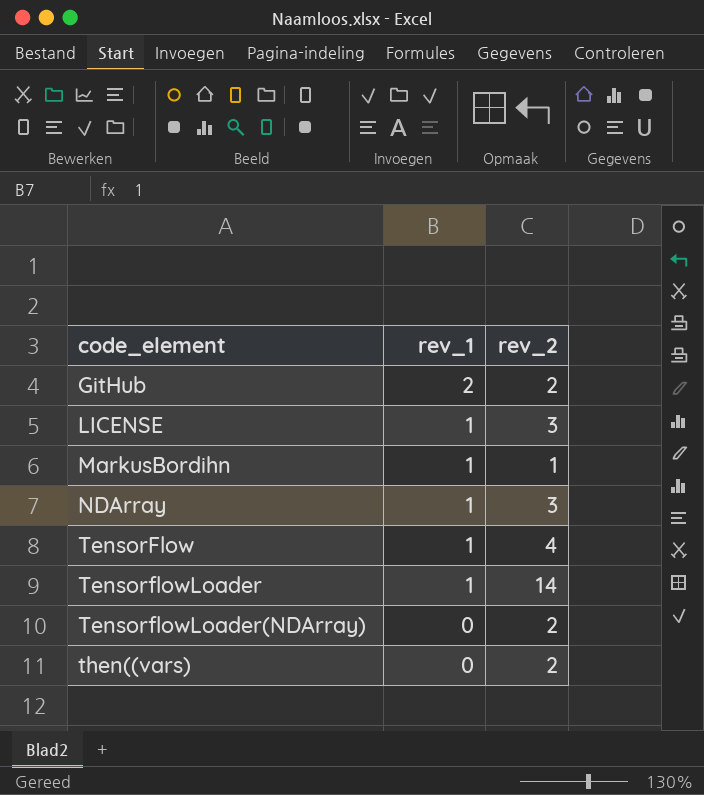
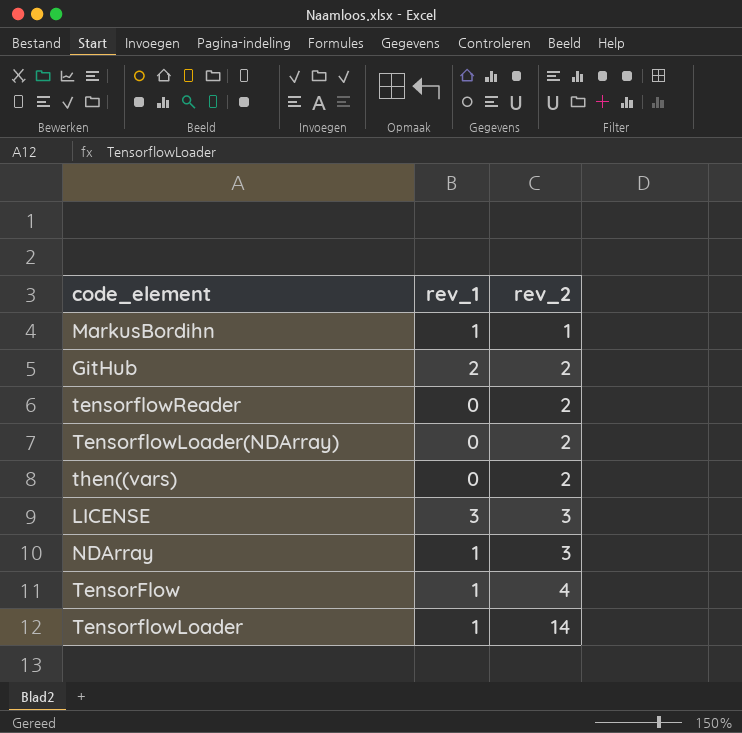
row order: code_element ascending -> rev_2 ascending
row tensorflowReader: none -> 0 | 2
LICENSE | rev_1: 1 -> 3

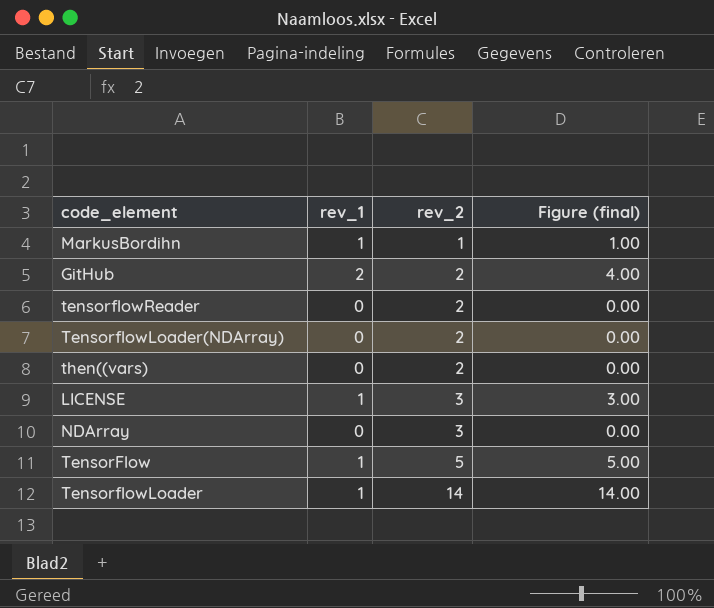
column Figure (final) | formula: none -> [rev_1] * [rev_2]
LICENSE | rev_1: 3 -> 1
NDArray | rev_1: 1 -> 0
TensorFlow | rev_2: 4 -> 5

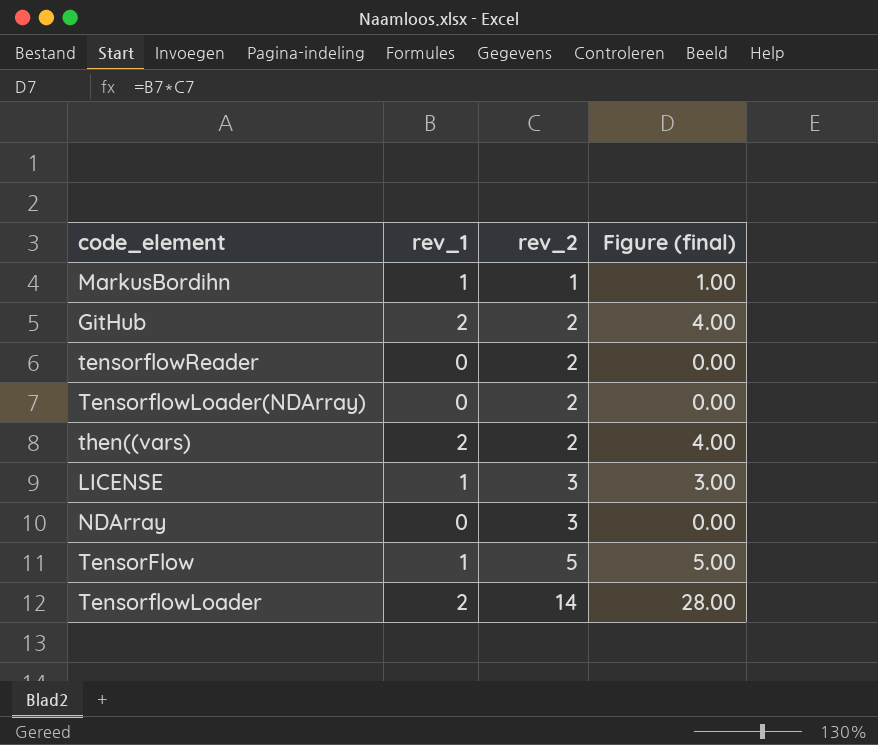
then((vars) | rev_1: 0 -> 2
then((vars) | Figure (final): 0.00 -> 4.00
TensorflowLoader | rev_1: 1 -> 2
TensorflowLoader | Figure (final): 14.00 -> 28.00

